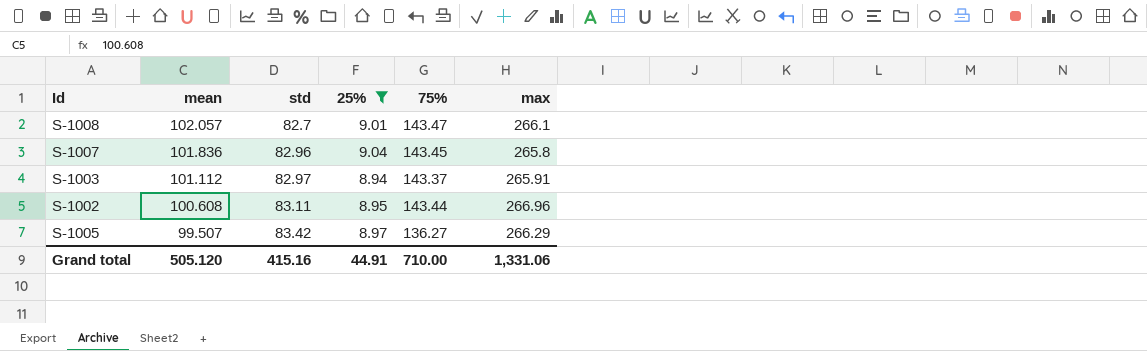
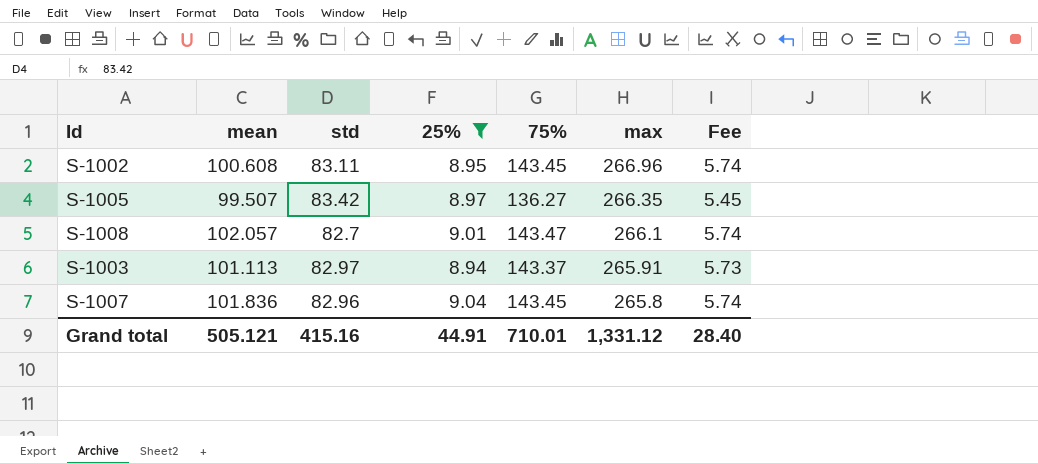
row order: mean descending -> max descending
column Fee | formula: none -> [75%] * 0.04
S-1002 | 75%: 143.44 -> 143.45
S-1005 | max: 266.29 -> 266.35
S-1003 | mean: 101.112 -> 101.113
Grand total | mean: 505.120 -> 505.121
Grand total | 75%: 710.00 -> 710.01
Grand total | max: 1,331.06 -> 1,331.12

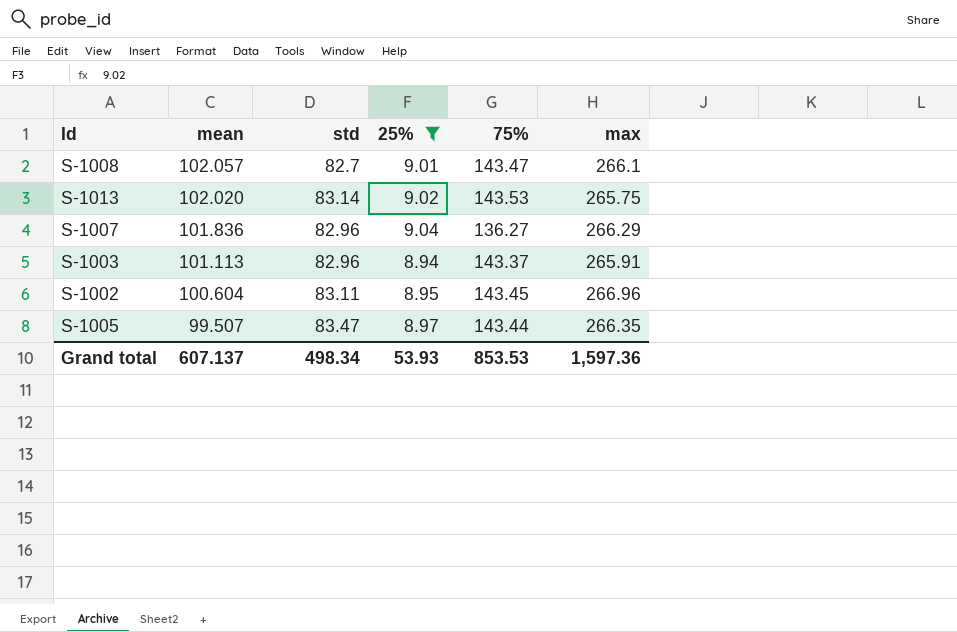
row order: max descending -> mean descending
column Fee | formula: [75%] * 0.04 -> none
row S-1013: none -> 102.020 | 83.14 | 9.02 | 143.53 | 265.75
S-1007 | 75%: 143.45 -> 136.27
S-1007 | max: 265.8 -> 266.29
S-1003 | std: 82.97 -> 82.96
S-1002 | mean: 100.608 -> 100.604
S-1005 | std: 83.42 -> 83.47
S-1005 | 75%: 136.27 -> 143.44
Grand total | mean: 505.121 -> 607.137
Grand total | std: 415.16 -> 498.34
Grand total | 25%: 44.91 -> 53.93
Grand total | 75%: 710.01 -> 853.53
Grand total | max: 1,331.12 -> 1,597.36

